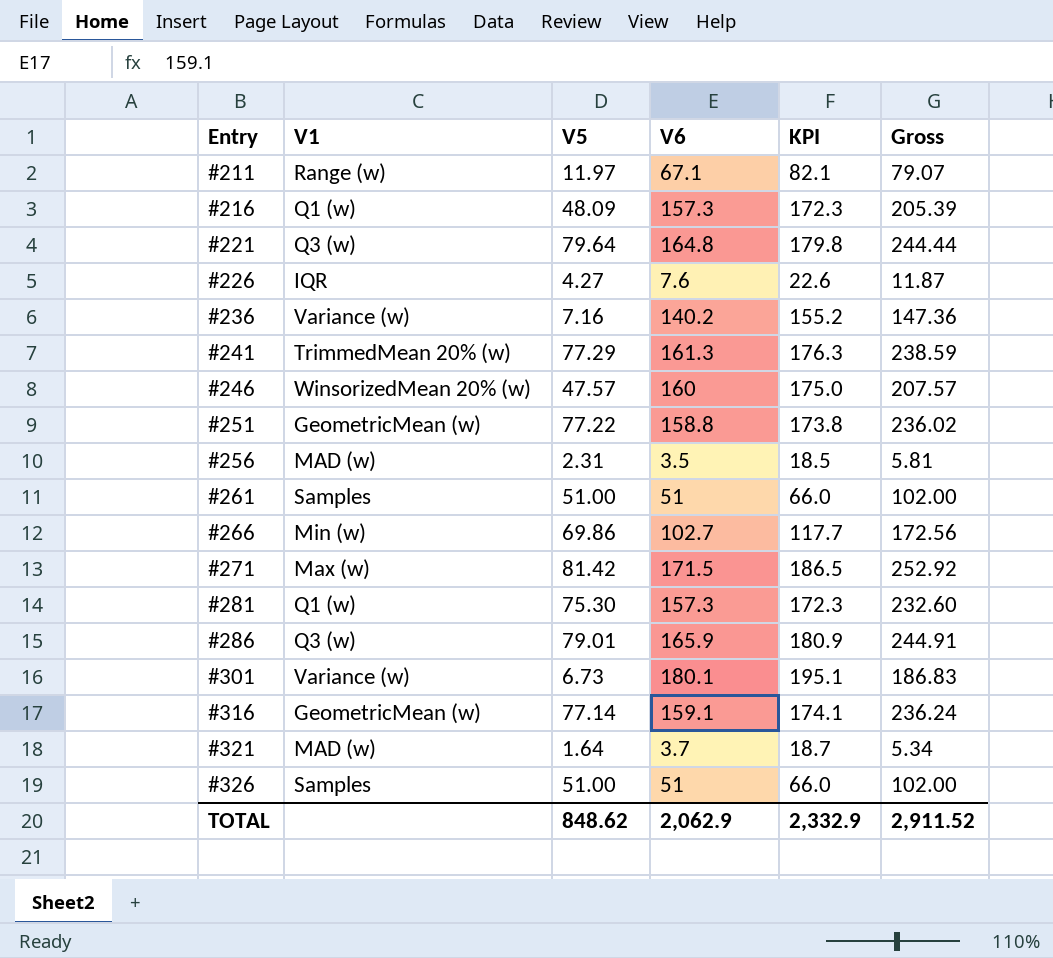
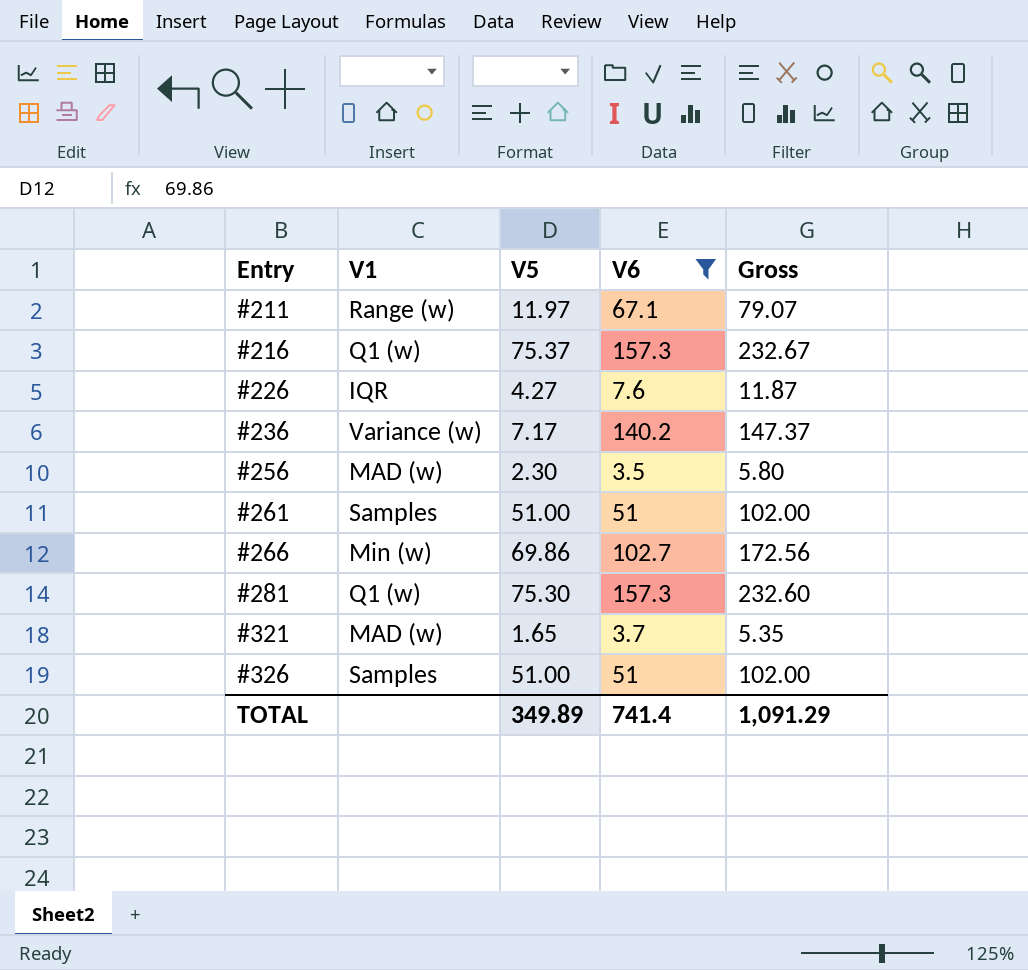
filter: none -> V6 <= 157.3
column KPI | formula: [V6] + 15 -> none
#216 | V5: 48.09 -> 75.37
#216 | Gross: 205.39 -> 232.67
#236 | V5: 7.16 -> 7.17
#236 | Gross: 147.36 -> 147.37
#256 | V5: 2.31 -> 2.30
#256 | Gross: 5.81 -> 5.80
#321 | V5: 1.64 -> 1.65
#321 | Gross: 5.34 -> 5.35
TOTAL | V5: 848.62 -> 349.89
TOTAL | V6: 2,062.9 -> 741.4
TOTAL | Gross: 2,911.52 -> 1,091.29

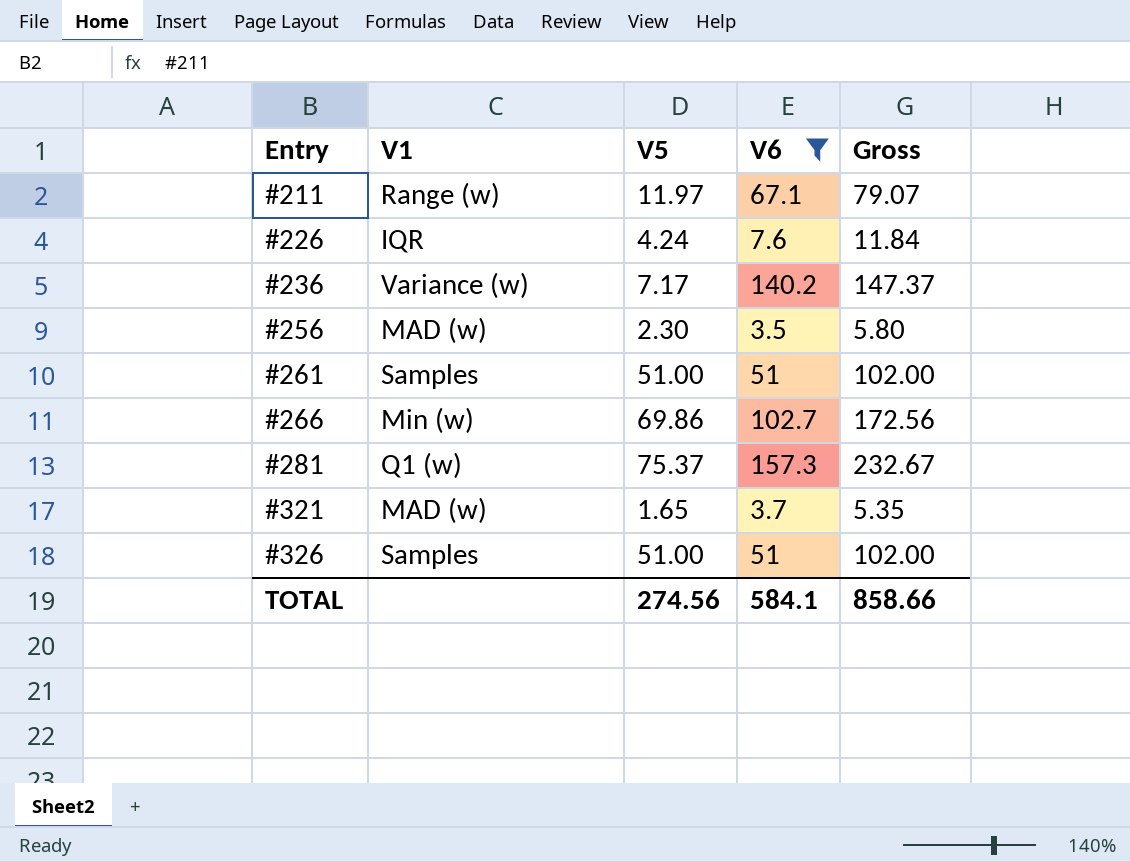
row #216: Q1 (w) | 75.37 | 157.3 | 232.67 -> none
#226 | V5: 4.27 -> 4.24
#226 | Gross: 11.87 -> 11.84
#281 | V5: 75.30 -> 75.37
#281 | Gross: 232.60 -> 232.67
TOTAL | V5: 349.89 -> 274.56
TOTAL | V6: 741.4 -> 584.1
TOTAL | Gross: 1,091.29 -> 858.66

